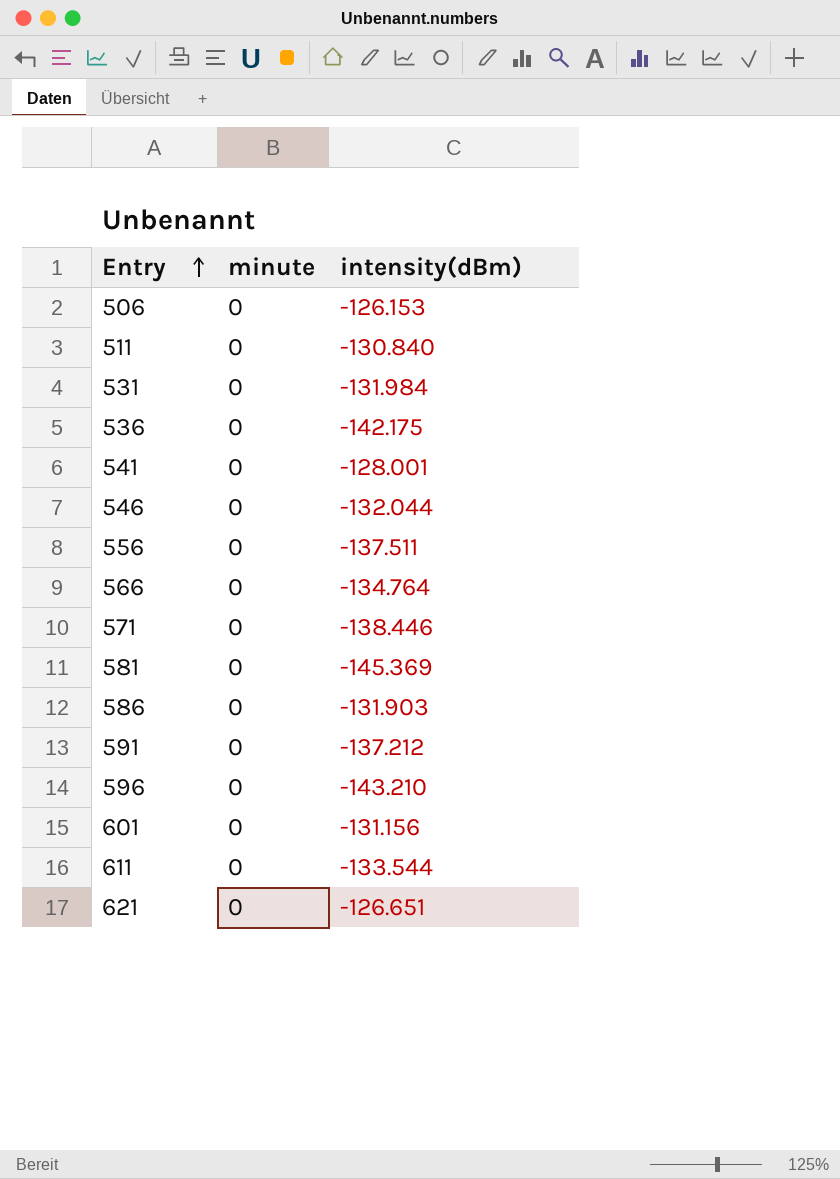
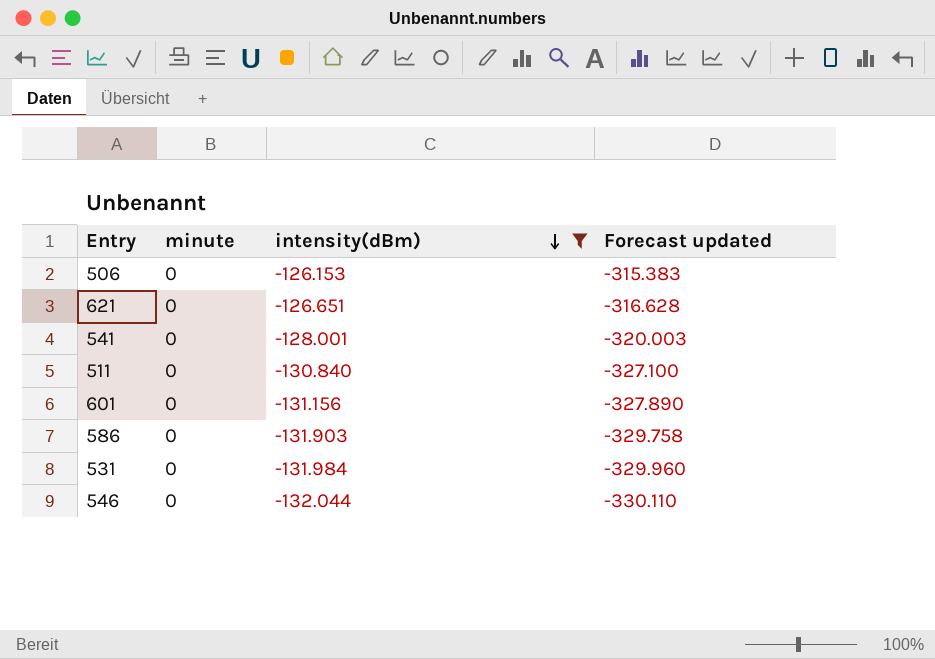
filter: none -> intensity(dBm) >= -132.044
row order: Entry ascending -> intensity(dBm) descending
column Forecast updated | formula: none -> [intensity(dBm)] * 2.5

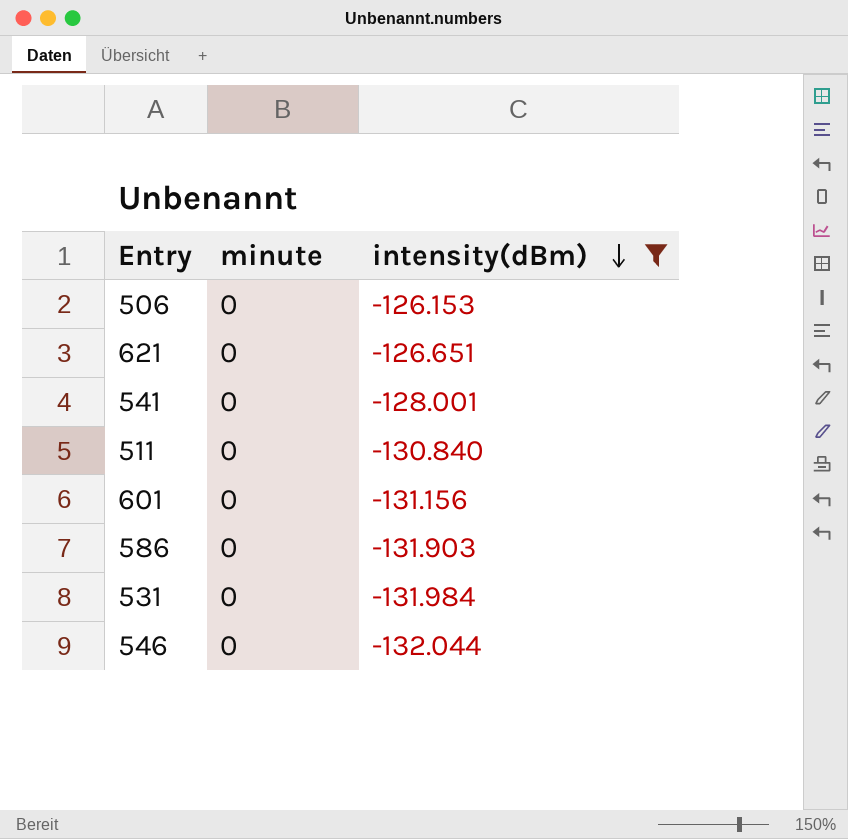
column Forecast updated | formula: [intensity(dBm)] * 2.5 -> none

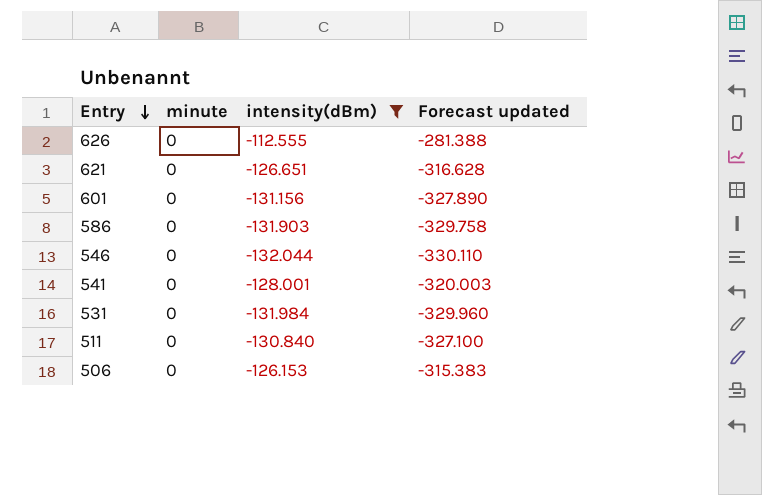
row order: intensity(dBm) descending -> Entry descending
column Forecast updated | formula: none -> [intensity(dBm)] * 2.5
row 626: none -> 0 | -112.555 | -281.388

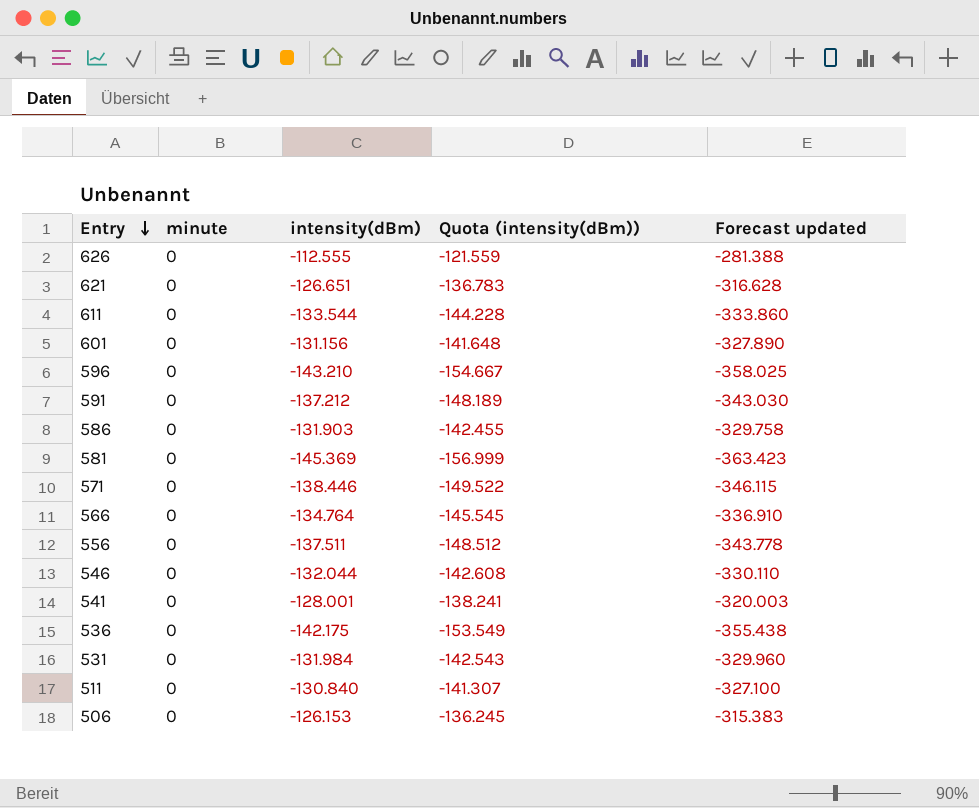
filter: intensity(dBm) >= -132.044 -> none
column Quota (intensity(dBm)) | formula: none -> [intensity(dBm)] * 1.08

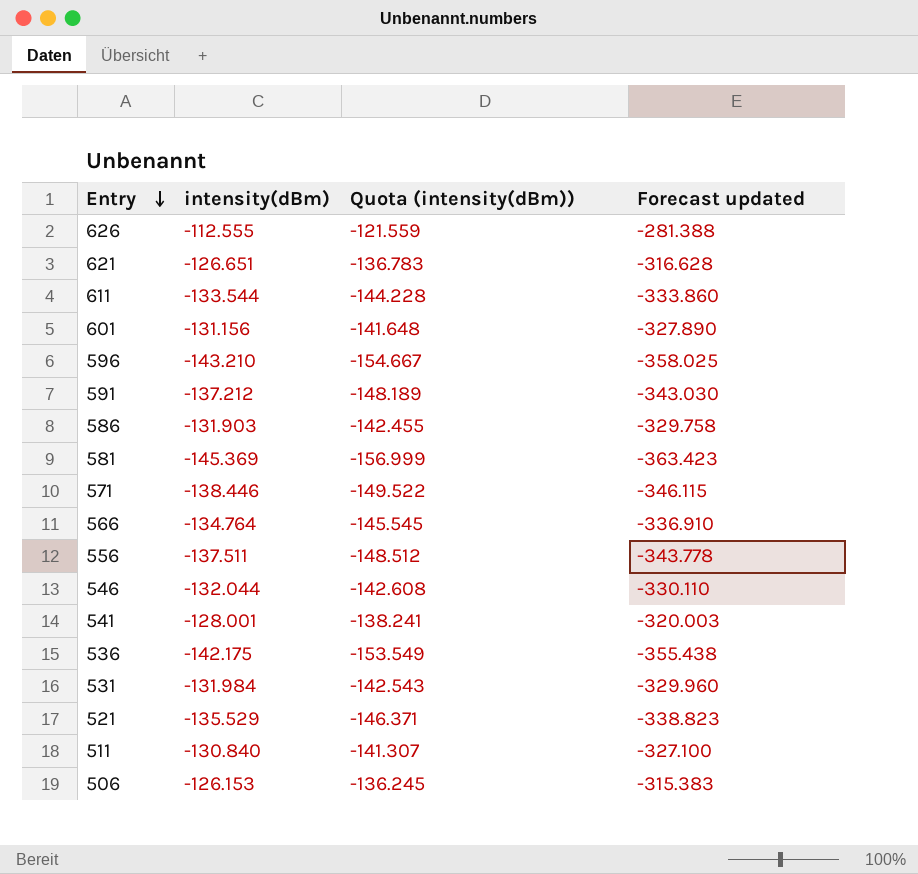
column minute | position: 2 -> none
row 521: none -> -135.529 | -146.371 | -338.823

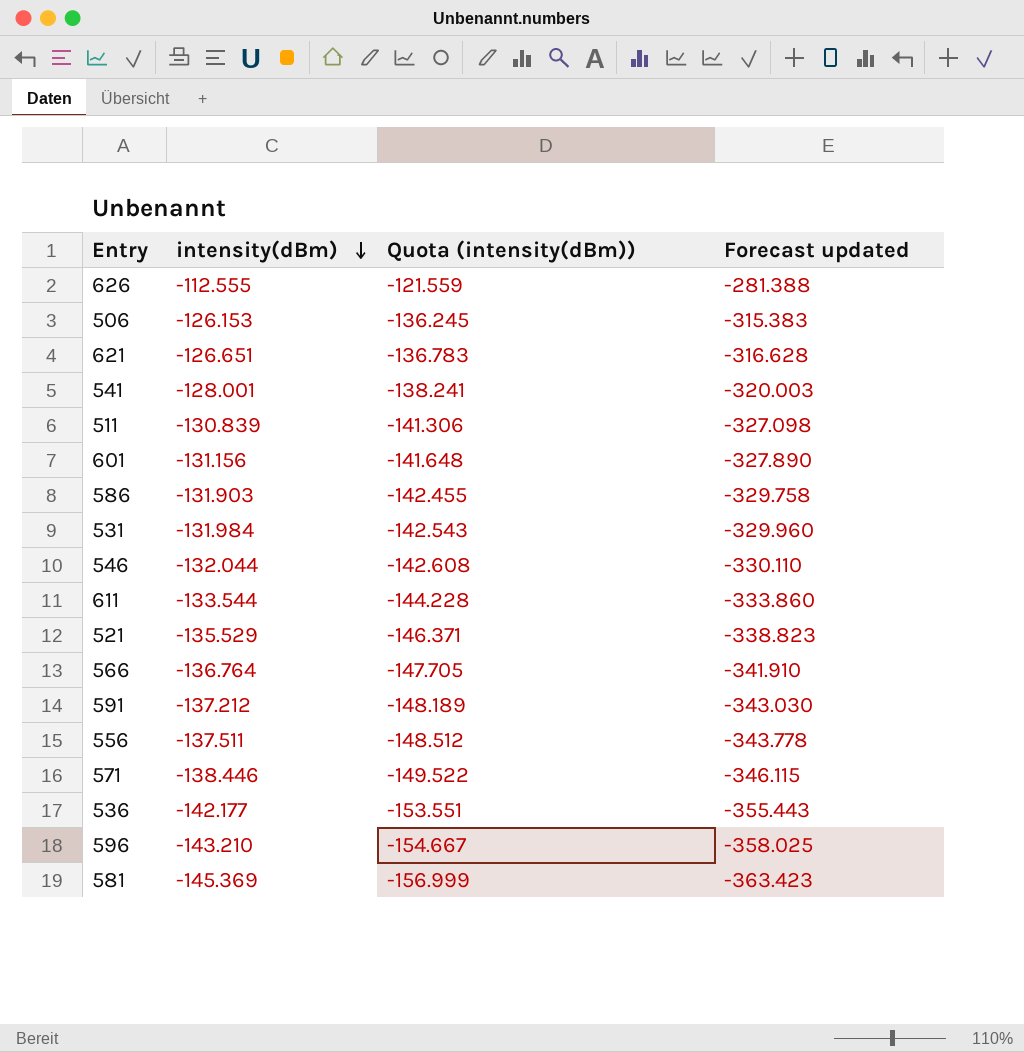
row order: Entry descending -> intensity(dBm) descending
511 | intensity(dBm): -130.840 -> -130.839
511 | Quota (intensity(dBm)): -141.307 -> -141.306
511 | Forecast updated: -327.100 -> -327.098
566 | intensity(dBm): -134.764 -> -136.764
566 | Quota (intensity(dBm)): -145.545 -> -147.705
566 | Forecast updated: -336.910 -> -341.910
536 | intensity(dBm): -142.175 -> -142.177
536 | Quota (intensity(dBm)): -153.549 -> -153.551
536 | Forecast updated: -355.438 -> -355.443

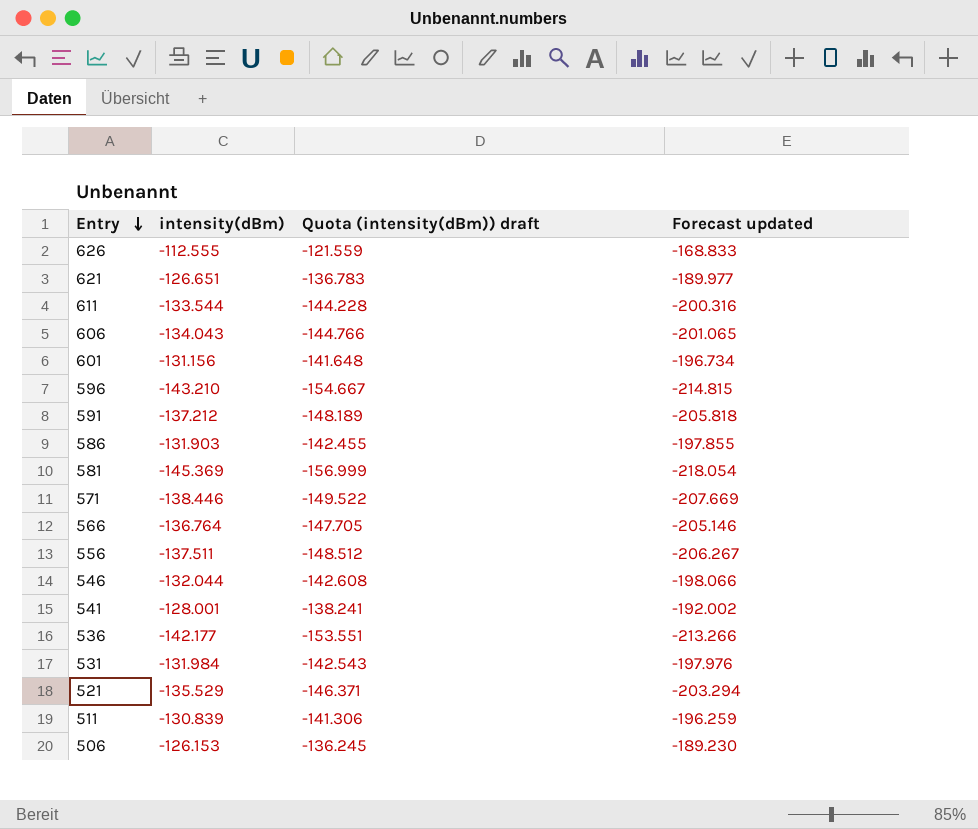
row order: intensity(dBm) descending -> Entry descending
column name: Quota (intensity(dBm)) -> Quota (intensity(dBm)) draft
column Forecast updated | formula: [intensity(dBm)] * 2.5 -> [intensity(dBm)] * 1.5
row 606: none -> -134.043 | -144.766 | -201.065

